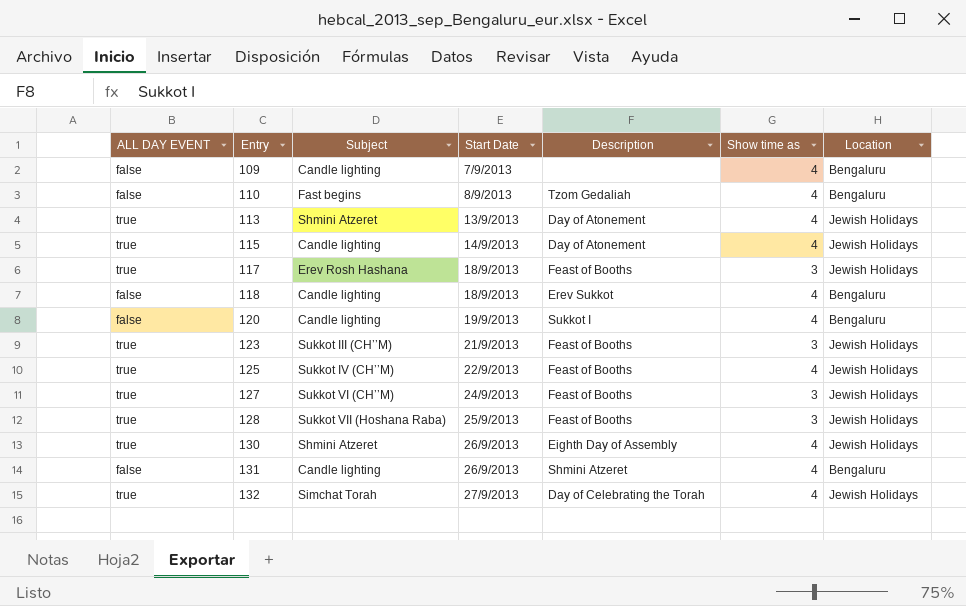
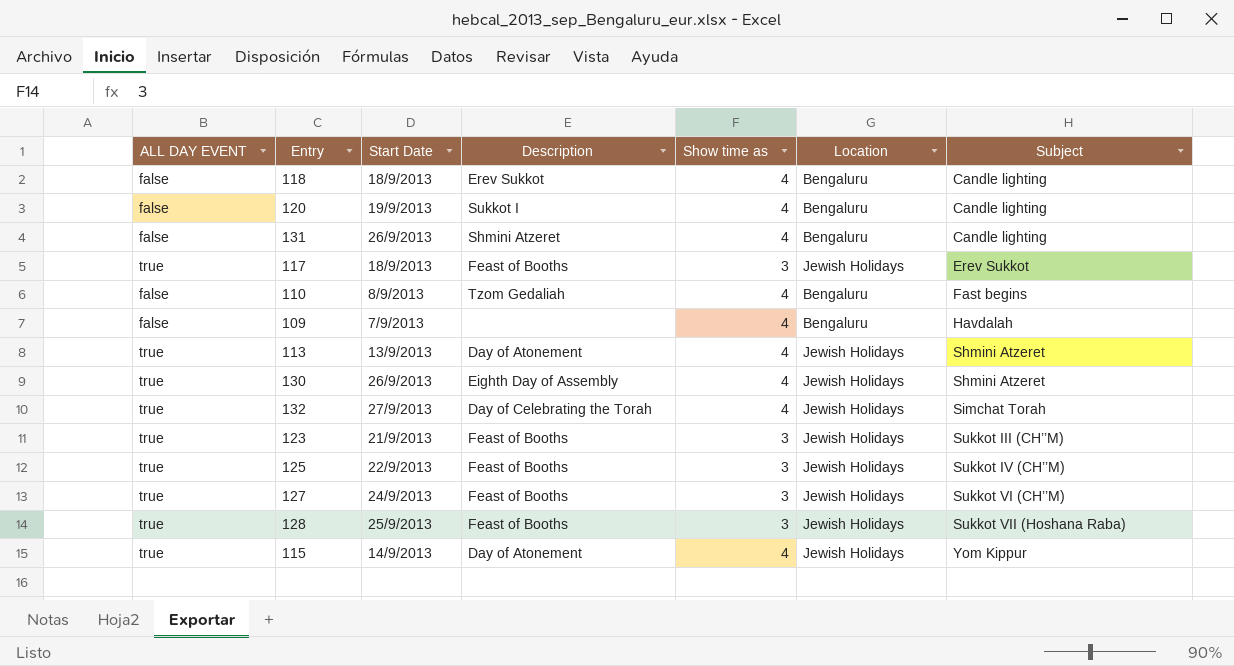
row order: Entry ascending -> Subject ascending
column Subject | position: 3 -> 7
117 | Subject: Erev Rosh Hashana -> Erev Sukkot
109 | Subject: Candle lighting -> Havdalah
125 | Show time as: 4 -> 3
115 | Subject: Candle lighting -> Yom Kippur

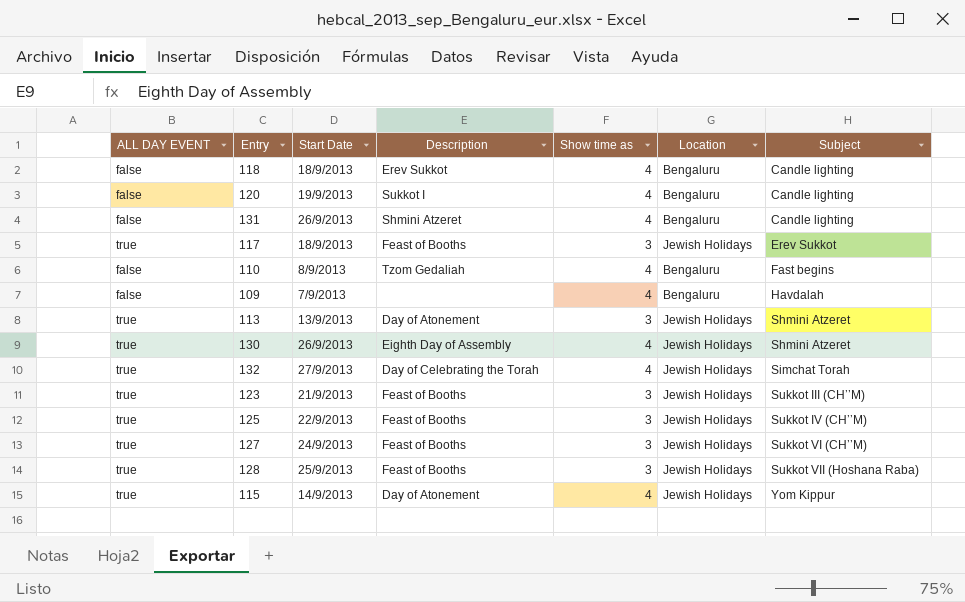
113 | Show time as: 4 -> 3

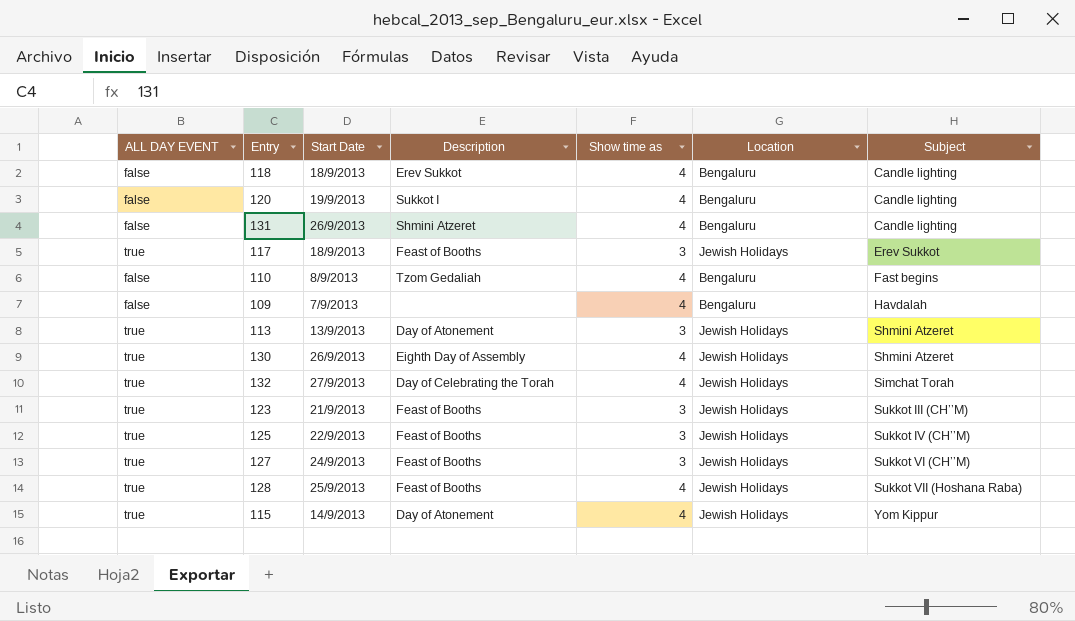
128 | Show time as: 3 -> 4

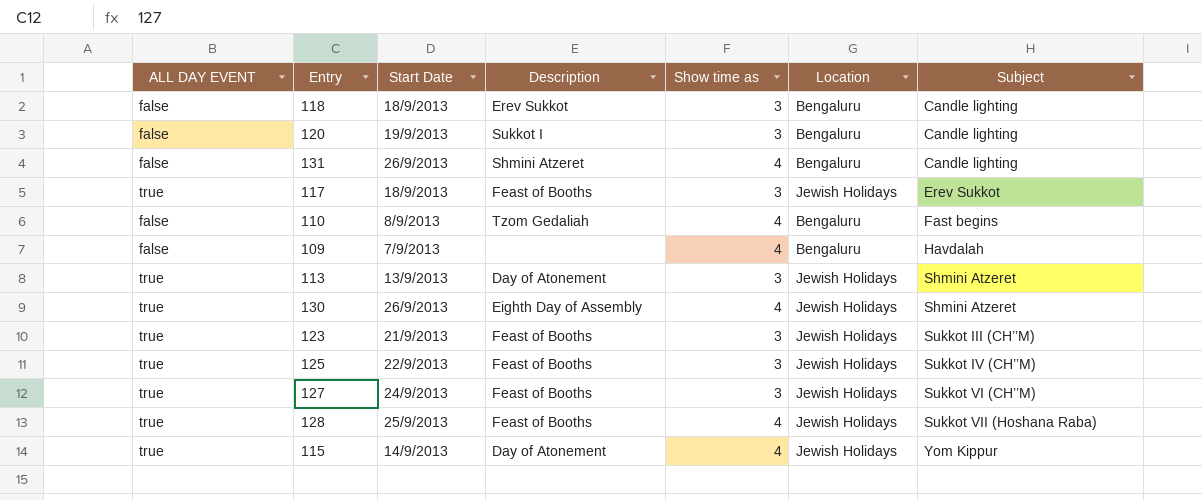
row 132: true | 27/9/2013 | Day of Celebrating the Torah | 4 | Jewish Holidays | Simchat Torah -> none
118 | Show time as: 4 -> 3
120 | Show time as: 4 -> 3

